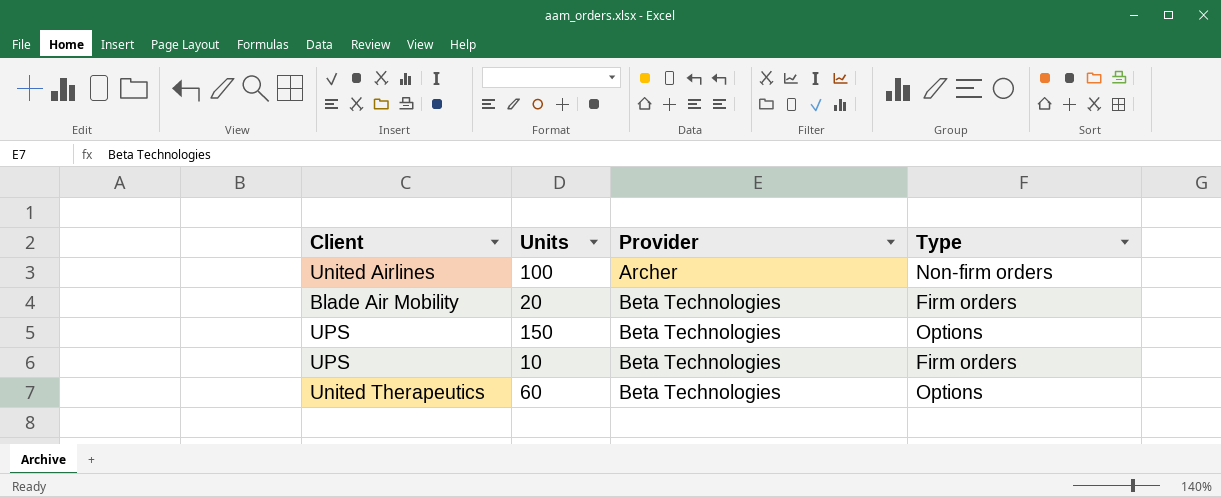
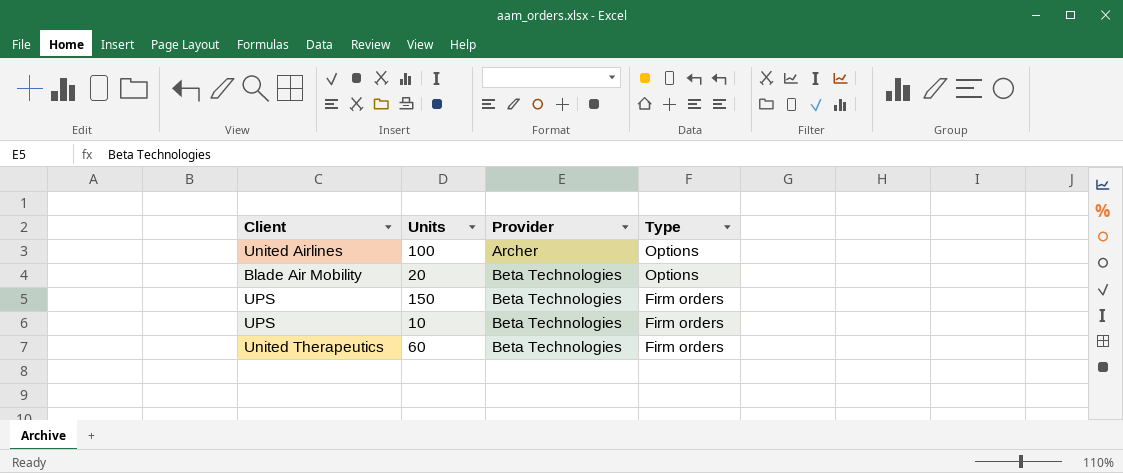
100 | Type: Non-firm orders -> Options
20 | Type: Firm orders -> Options
150 | Type: Options -> Firm orders
60 | Type: Options -> Firm orders

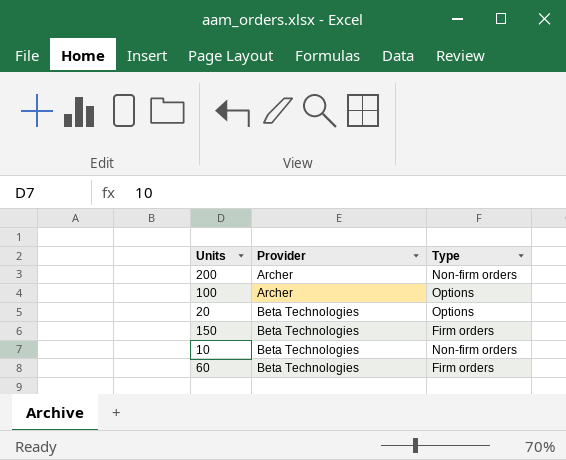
column Client | position: 1 -> none
row 200: none -> Archer | Non-firm orders
10 | Type: Firm orders -> Non-firm orders

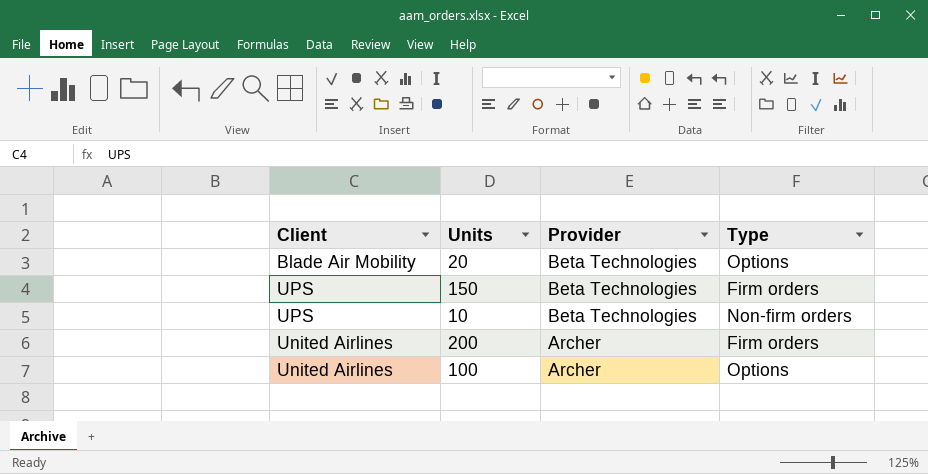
row order: Provider ascending -> Provider descending
column Client | position: none -> 1
row 60: Beta Technologies | Firm orders -> none
200 | Type: Non-firm orders -> Firm orders

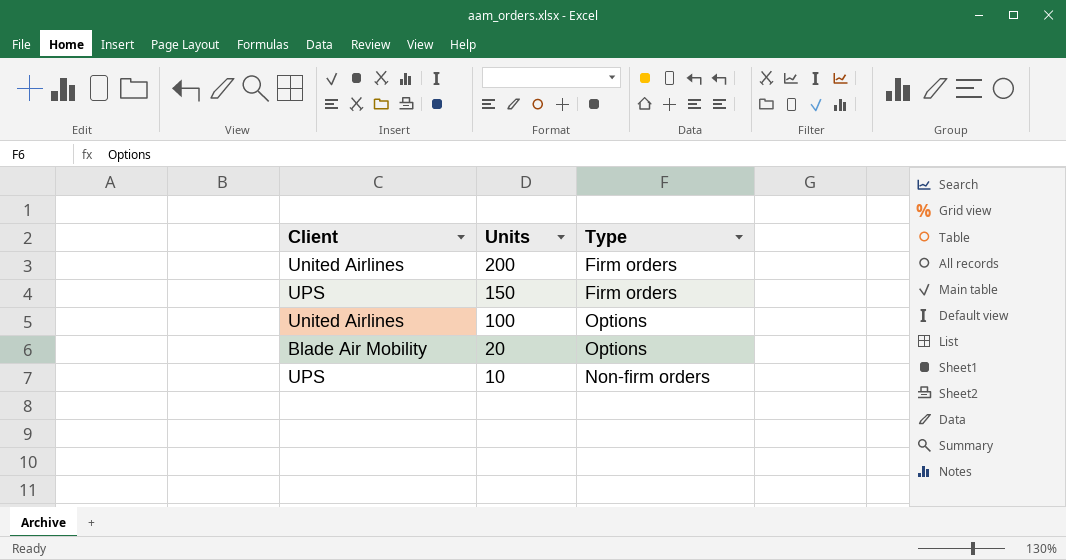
row order: Provider descending -> Units descending
column Provider | position: 3 -> none

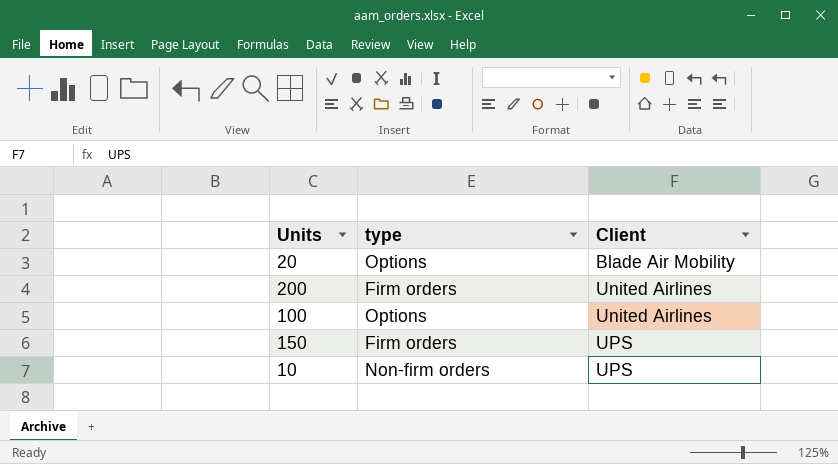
row order: Units descending -> Client ascending
column name: Type -> type
column Client | position: 1 -> 3

